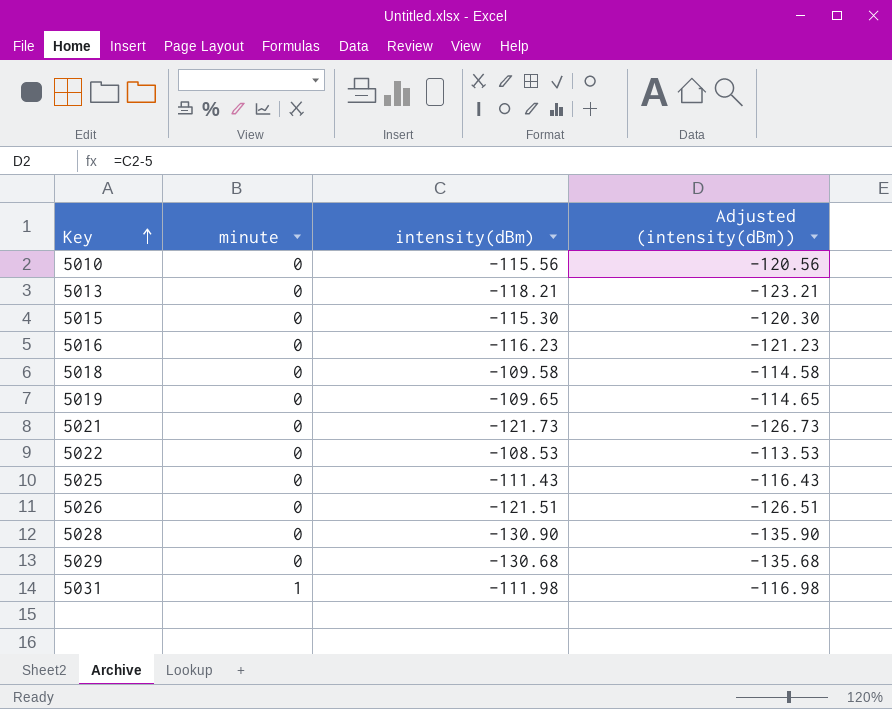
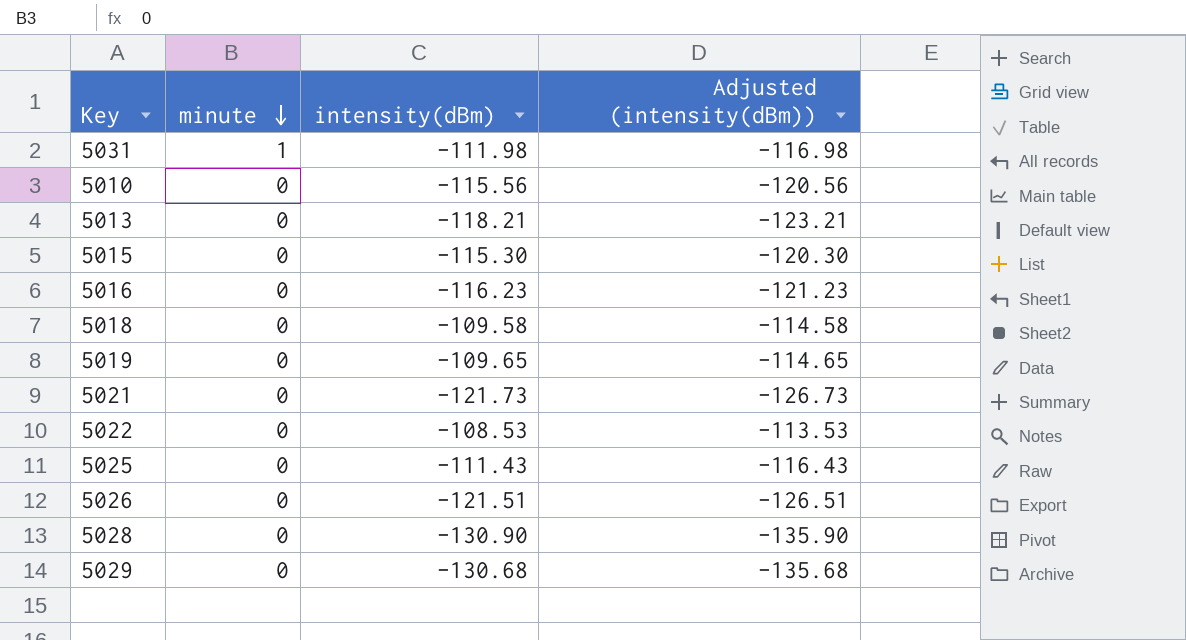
row order: Key ascending -> minute descending

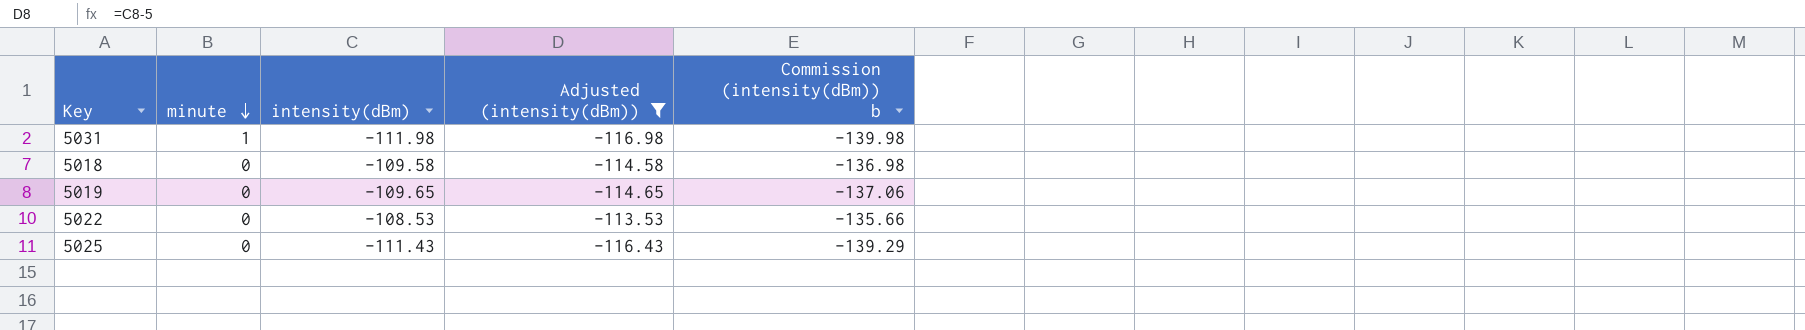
filter: none -> Adjusted (intensity(dBm)) >= -116.98
column Commission (intensity(dBm)) b | formula: none -> [intensity(dBm)] * 1.25

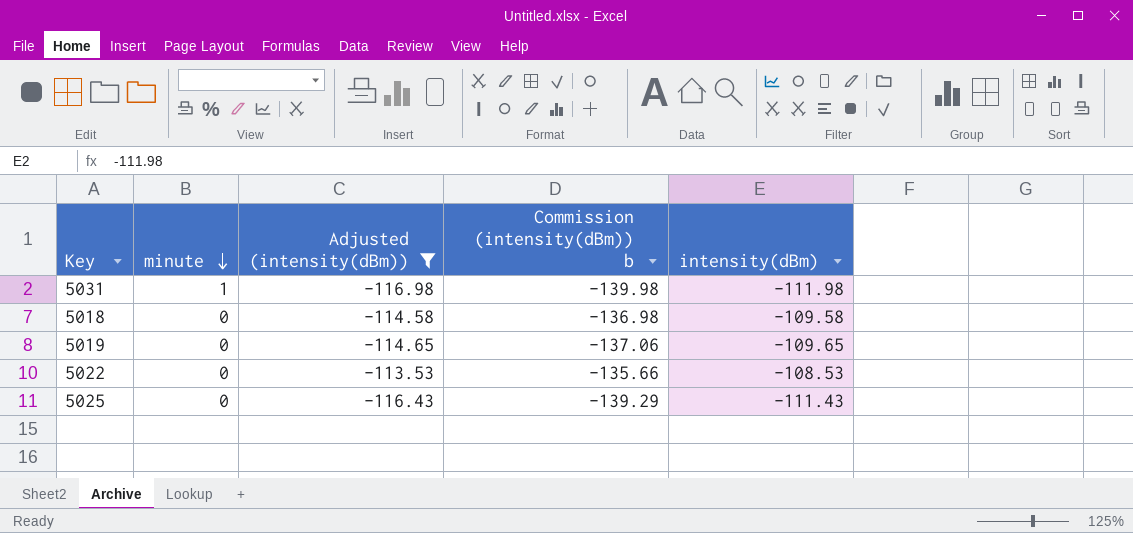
column intensity(dBm) | position: 3 -> 5

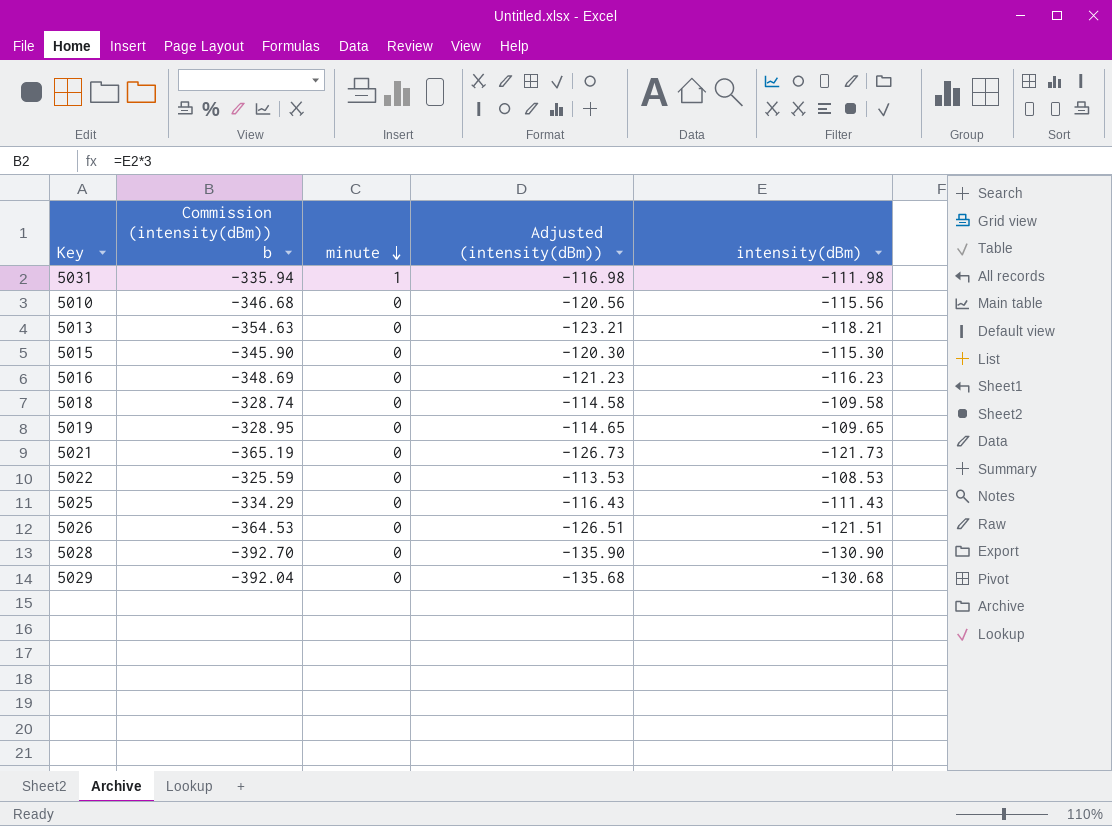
filter: Adjusted (intensity(dBm)) >= -116.98 -> none
column Commission (intensity(dBm)) b | formula: [intensity(dBm)] * 1.25 -> [intensity(dBm)] * 3
column Commission (intensity(dBm)) b | position: 4 -> 2

